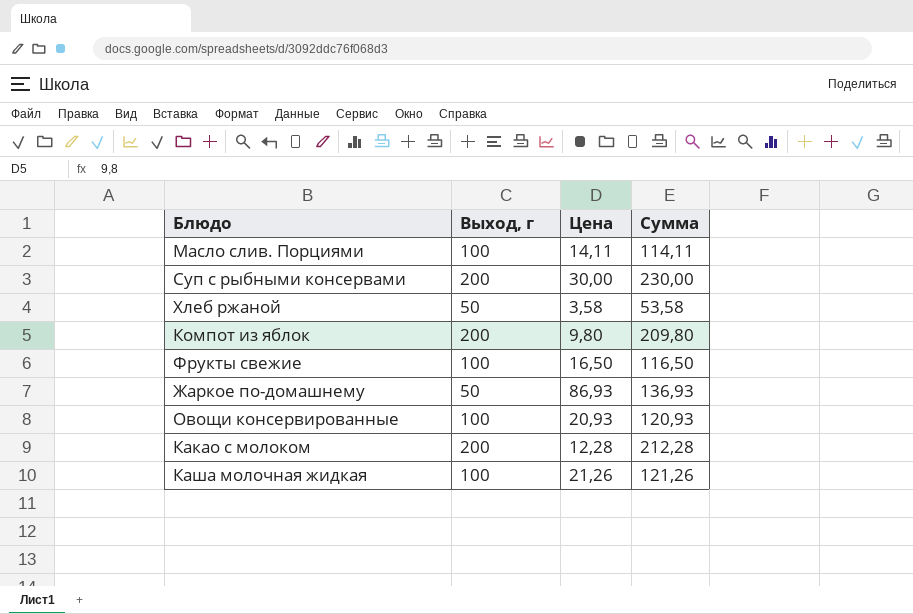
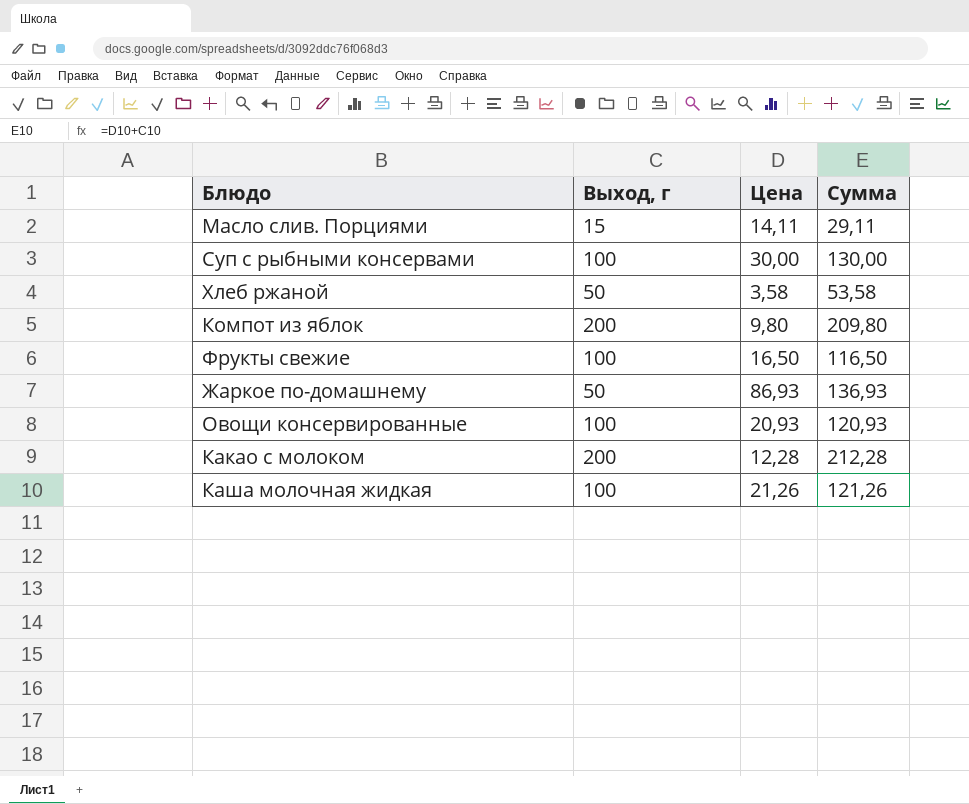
Масло слив. Порциями | Выход, г: 100 -> 15
Масло слив. Порциями | Сумма: 114,11 -> 29,11
Суп с рыбными консервами | Выход, г: 200 -> 100
Суп с рыбными консервами | Сумма: 230,00 -> 130,00

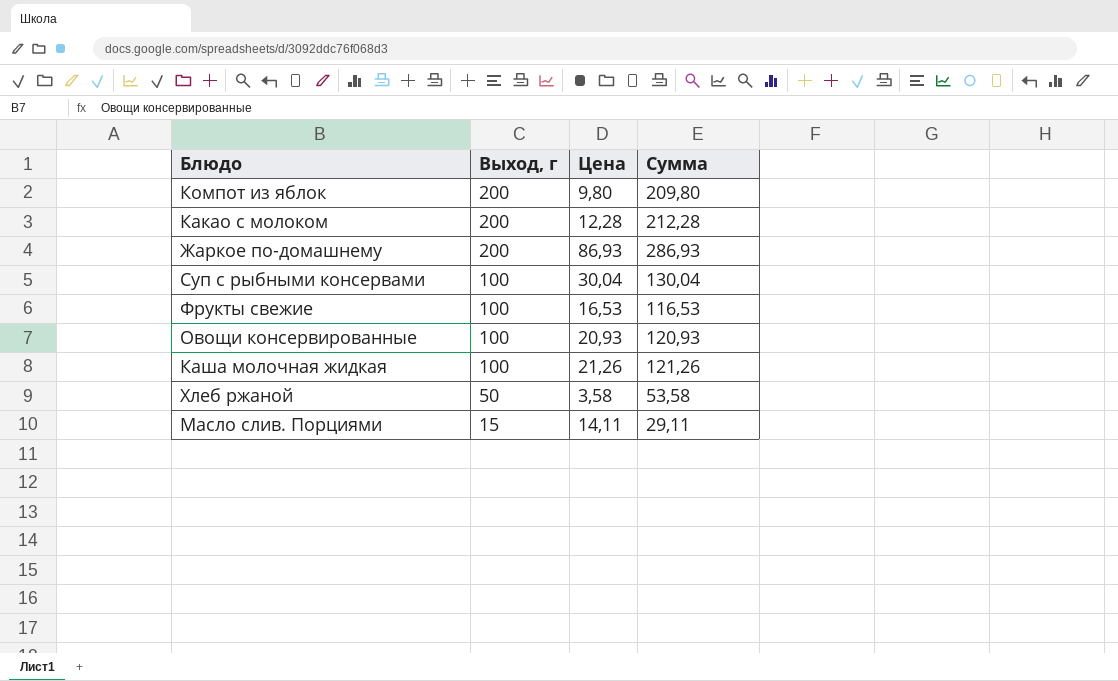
row order: none -> Выход, г descending
Жаркое по-домашнему | Выход, г: 50 -> 200
Жаркое по-домашнему | Сумма: 136,93 -> 286,93
Суп с рыбными консервами | Цена: 30,00 -> 30,04
Суп с рыбными консервами | Сумма: 130,00 -> 130,04
Фрукты свежие | Цена: 16,50 -> 16,53
Фрукты свежие | Сумма: 116,50 -> 116,53

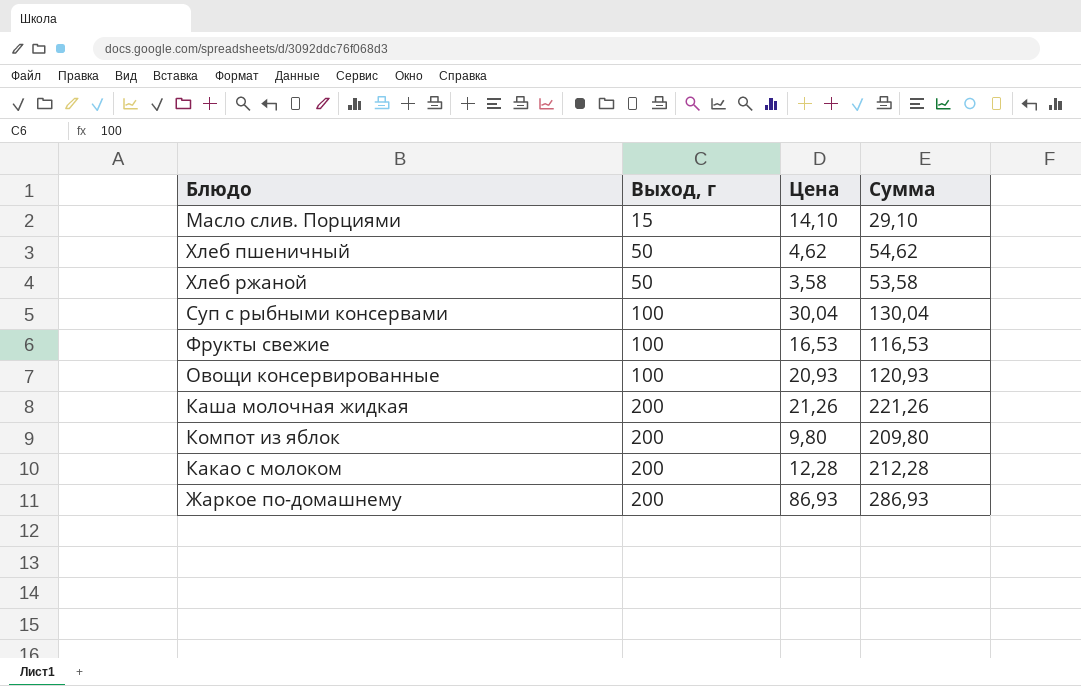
row order: Выход, г descending -> Выход, г ascending
Масло слив. Порциями | Цена: 14,11 -> 14,10
Масло слив. Порциями | Сумма: 29,11 -> 29,10
row Хлеб пшеничный: none -> 50 | 4,62 | 54,62
Каша молочная жидкая | Выход, г: 100 -> 200
Каша молочная жидкая | Сумма: 121,26 -> 221,26

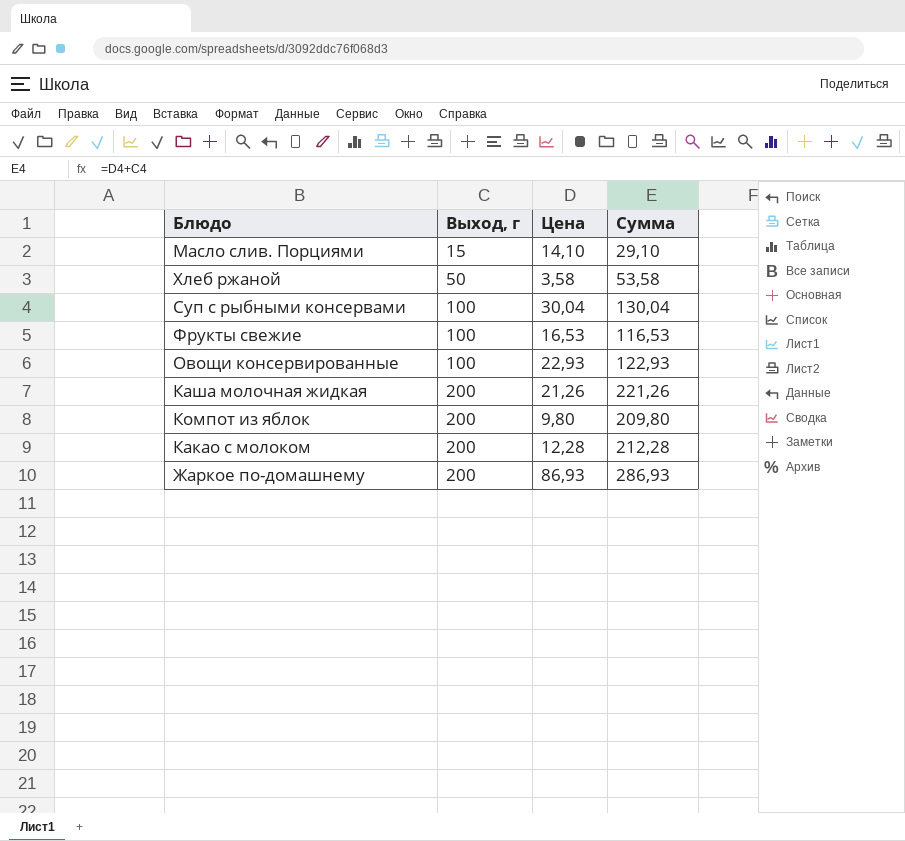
row Хлеб пшеничный: 50 | 4,62 | 54,62 -> none
Овощи консервированные | Цена: 20,93 -> 22,93
Овощи консервированные | Сумма: 120,93 -> 122,93

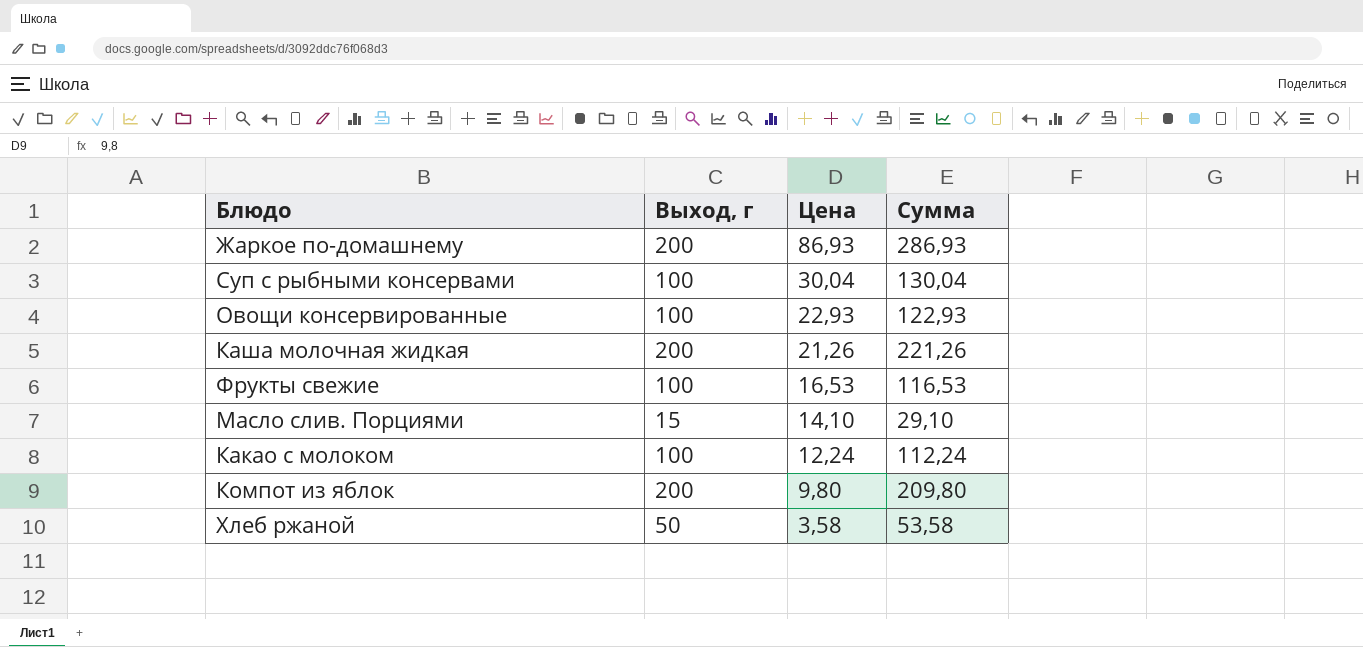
row order: Выход, г ascending -> Цена descending
Какао с молоком | Выход, г: 200 -> 100
Какао с молоком | Цена: 12,28 -> 12,24
Какао с молоком | Сумма: 212,28 -> 112,24

